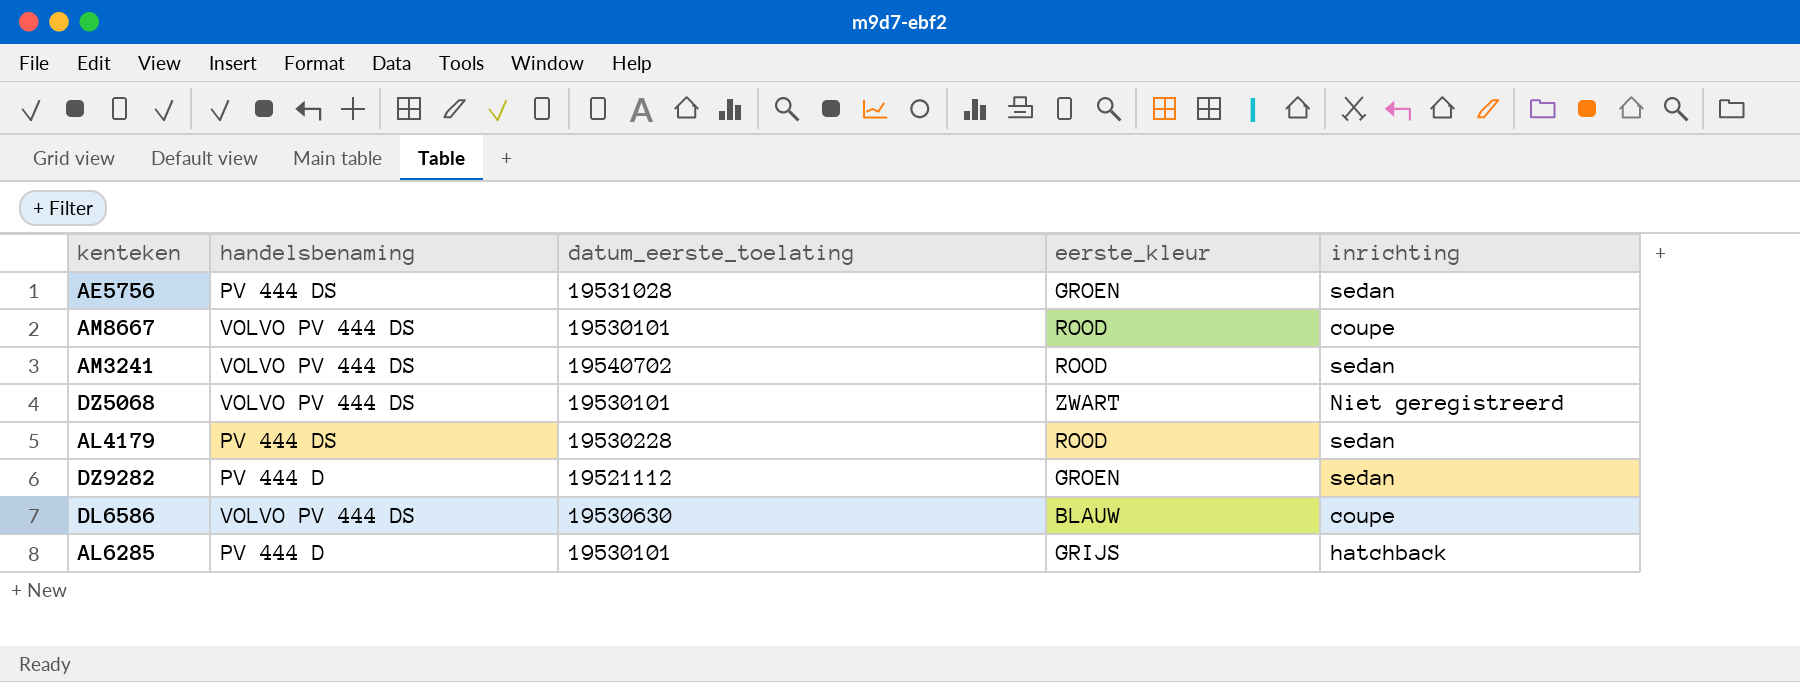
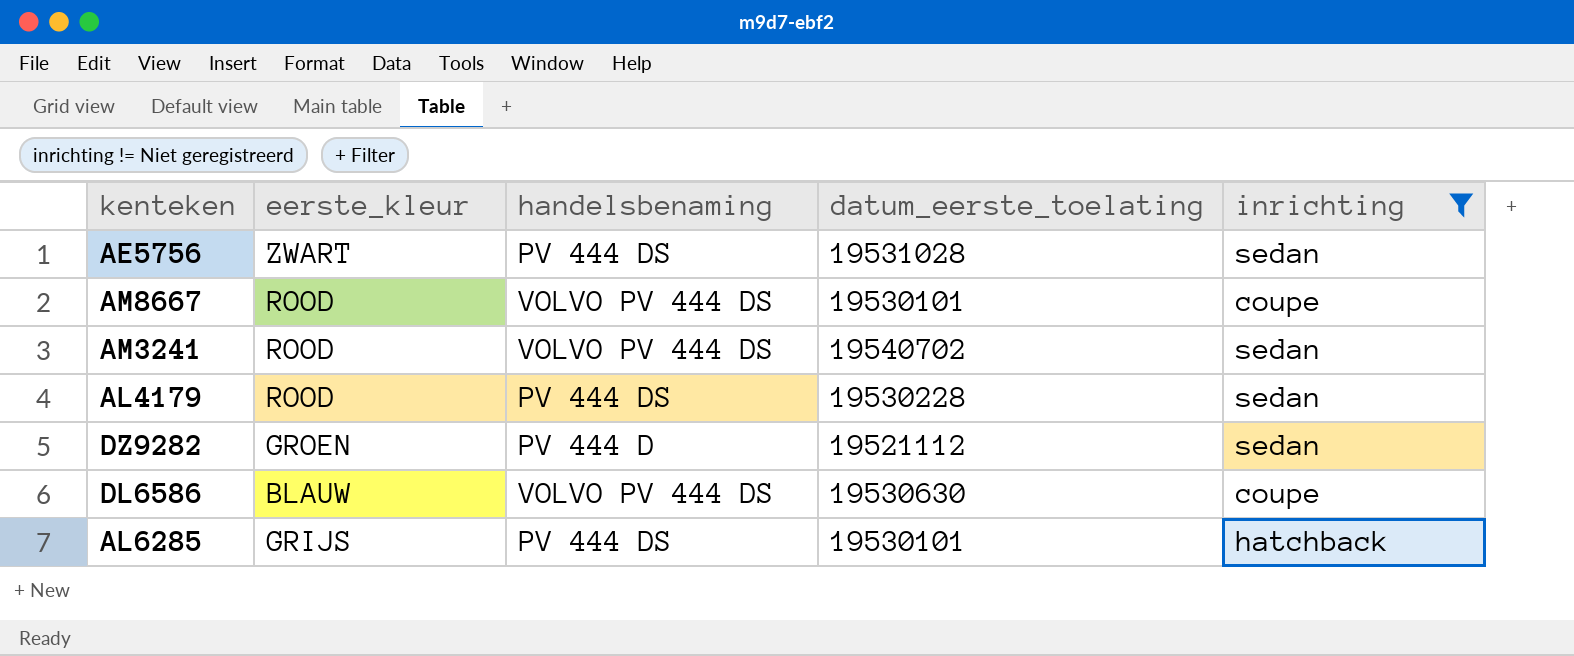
filter: none -> inrichting != Niet geregistreerd
column eerste_kleur | position: 4 -> 2
AE5756 | eerste_kleur: GROEN -> ZWART
AL6285 | handelsbenaming: PV 444 D -> PV 444 DS

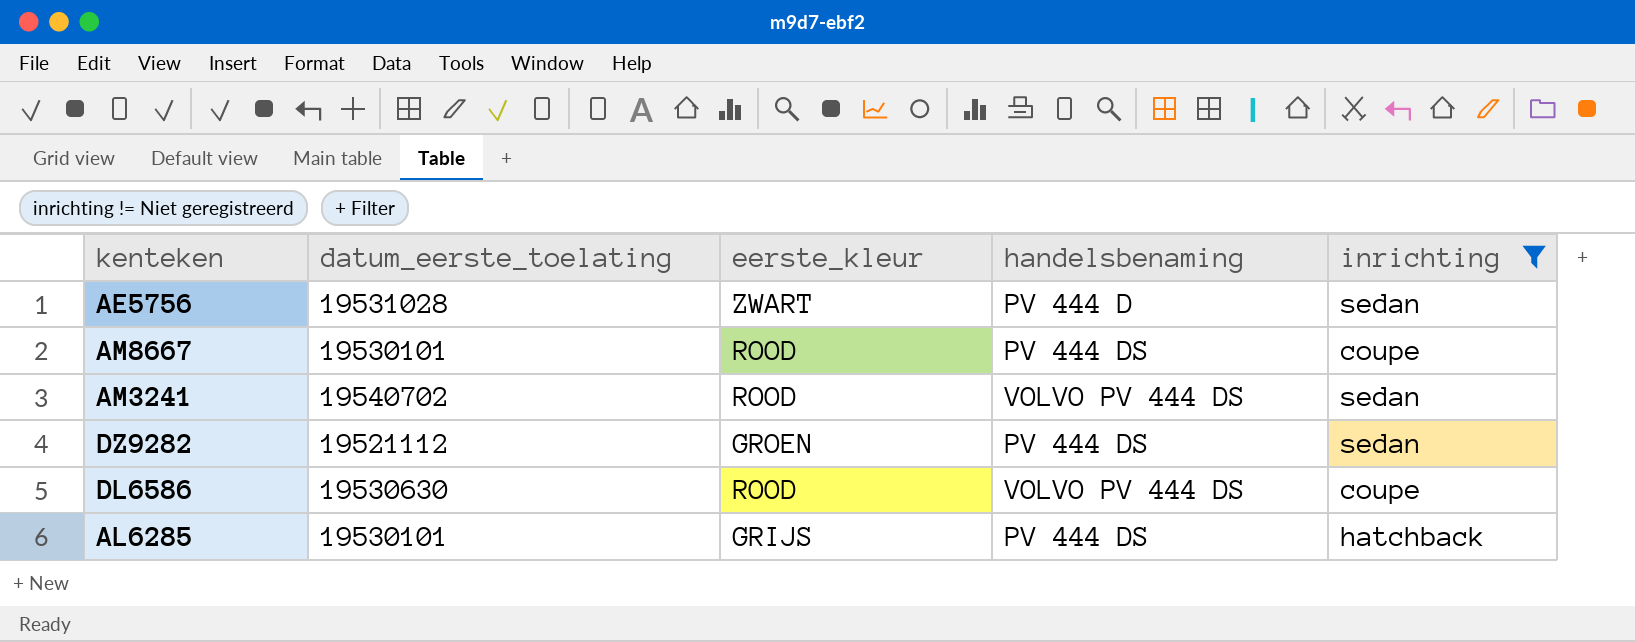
column datum_eerste_toelating | position: 4 -> 2
row AL4179: ROOD | PV 444 DS | 19530228 | sedan -> none
AE5756 | handelsbenaming: PV 444 DS -> PV 444 D
AM8667 | handelsbenaming: VOLVO PV 444 DS -> PV 444 DS
DZ9282 | handelsbenaming: PV 444 D -> PV 444 DS
DL6586 | eerste_kleur: BLAUW -> ROOD

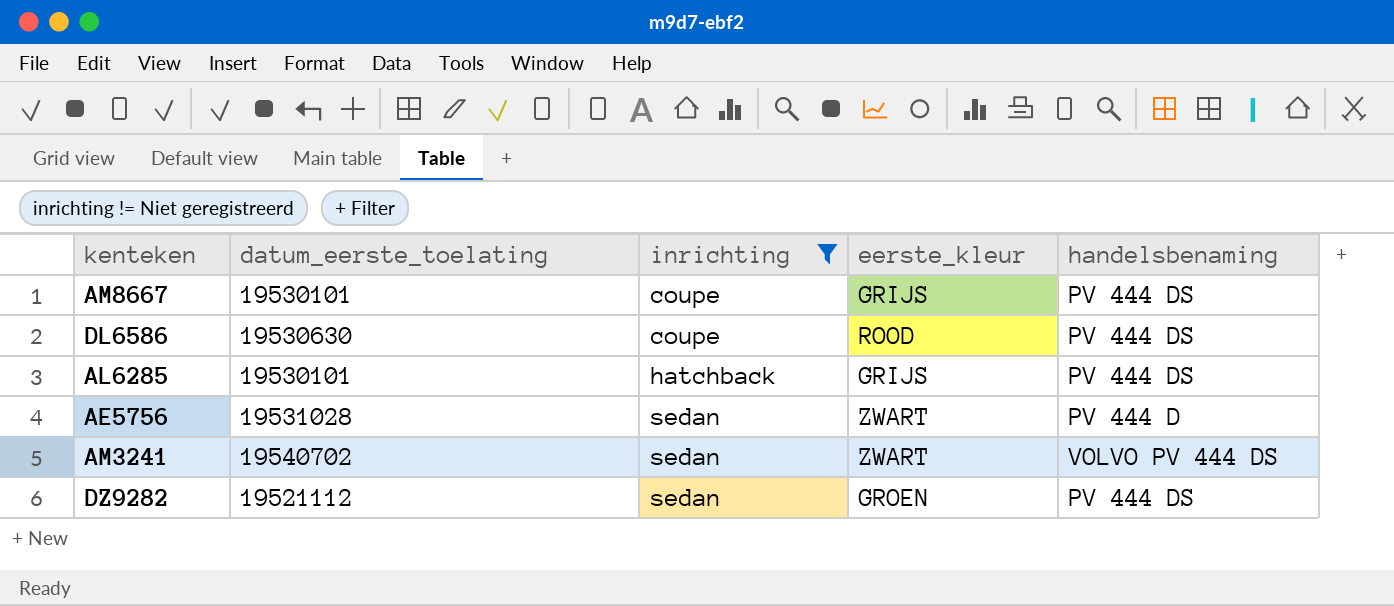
row order: none -> inrichting ascending
column inrichting | position: 5 -> 3
AM8667 | eerste_kleur: ROOD -> GRIJS
DL6586 | handelsbenaming: VOLVO PV 444 DS -> PV 444 DS
AM3241 | eerste_kleur: ROOD -> ZWART

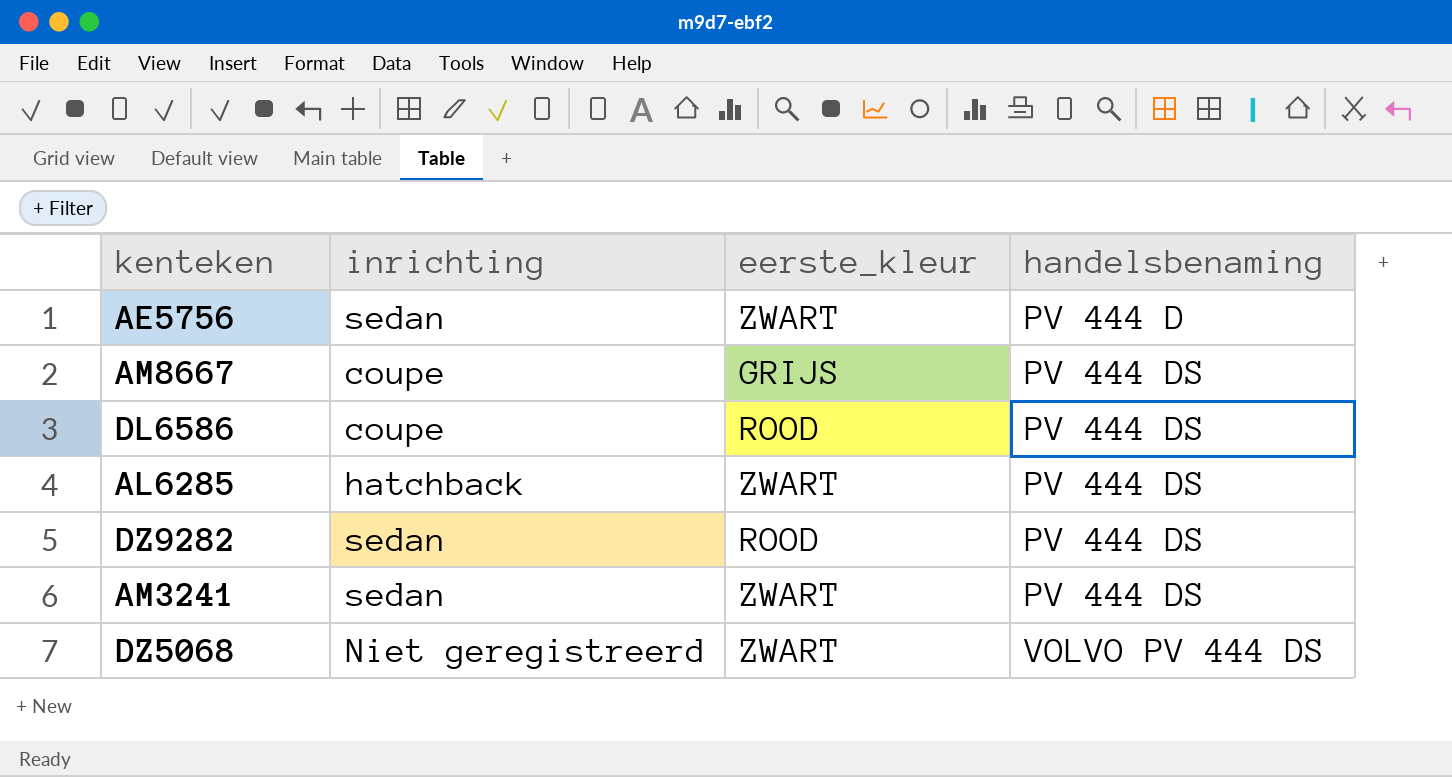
filter: inrichting != Niet geregistreerd -> none
row order: inrichting ascending -> handelsbenaming ascending
column datum_eerste_toelating | position: 2 -> none
AL6285 | eerste_kleur: GRIJS -> ZWART
DZ9282 | eerste_kleur: GROEN -> ROOD
AM3241 | handelsbenaming: VOLVO PV 444 DS -> PV 444 DS

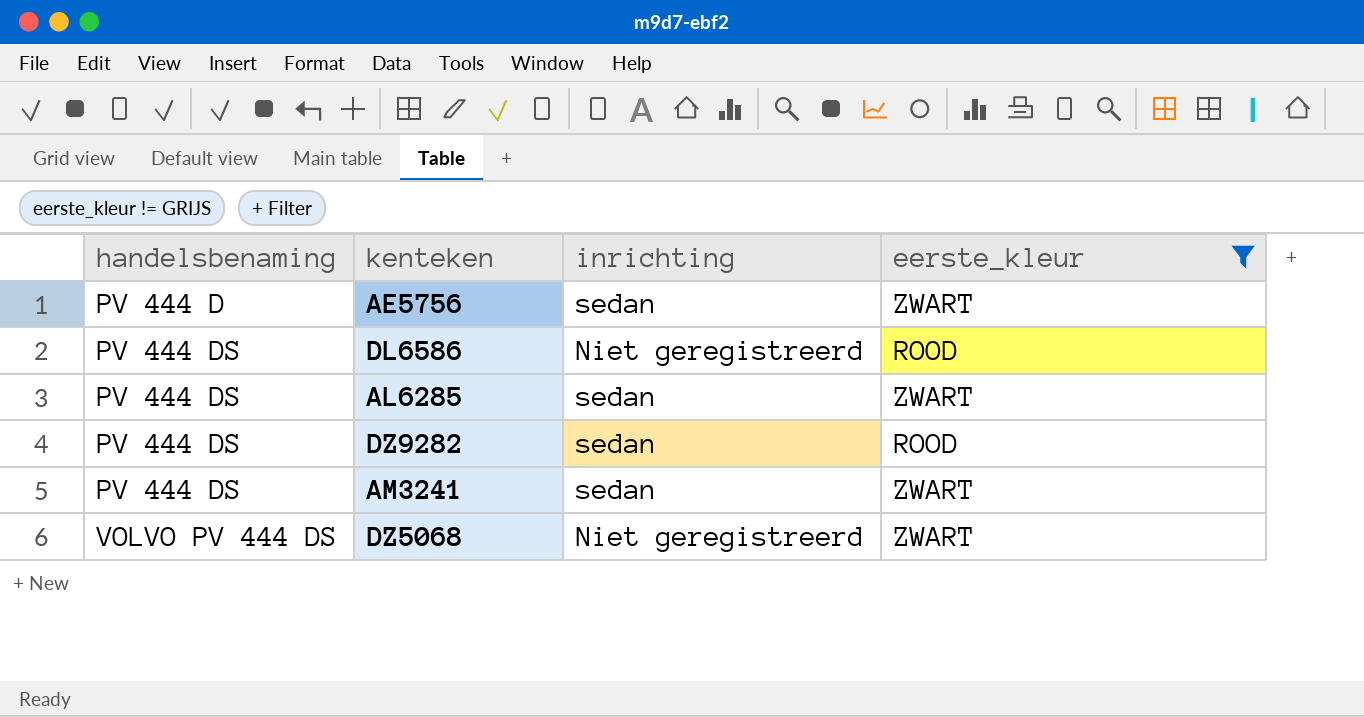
filter: none -> eerste_kleur != GRIJS
column handelsbenaming | position: 4 -> 1
DL6586 | inrichting: coupe -> Niet geregistreerd
AL6285 | inrichting: hatchback -> sedan

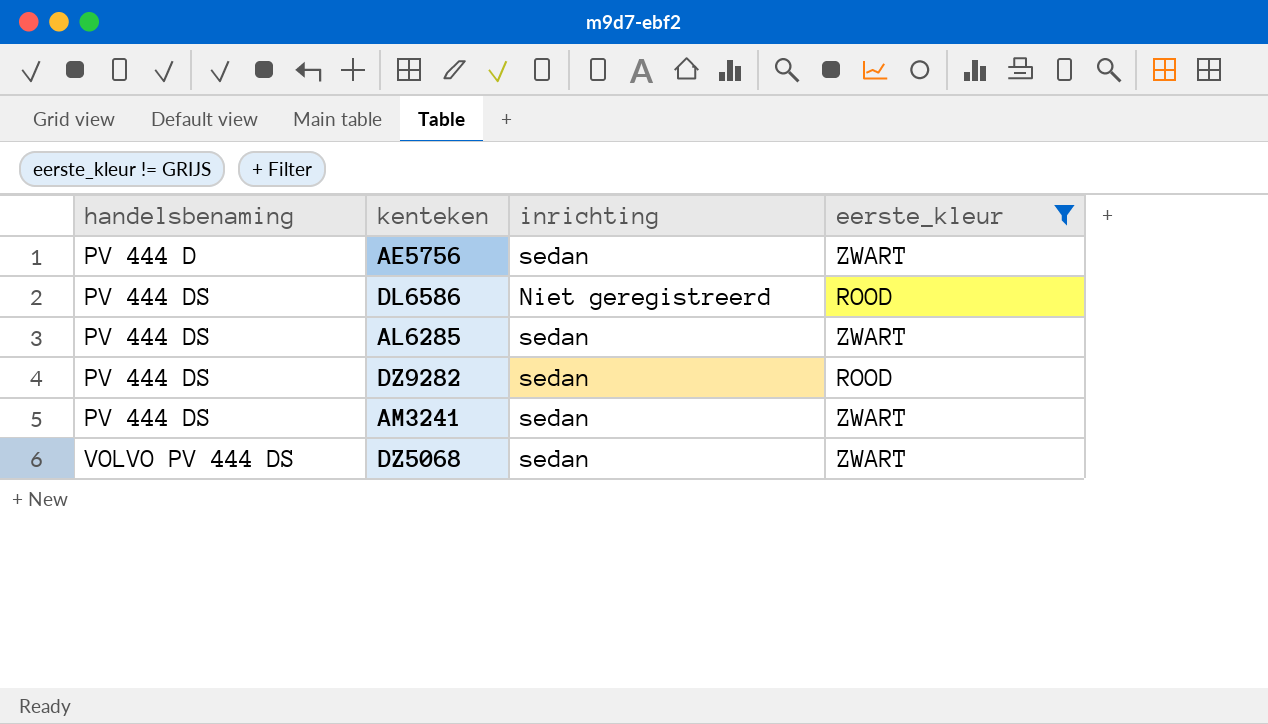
DZ5068 | inrichting: Niet geregistreerd -> sedan

